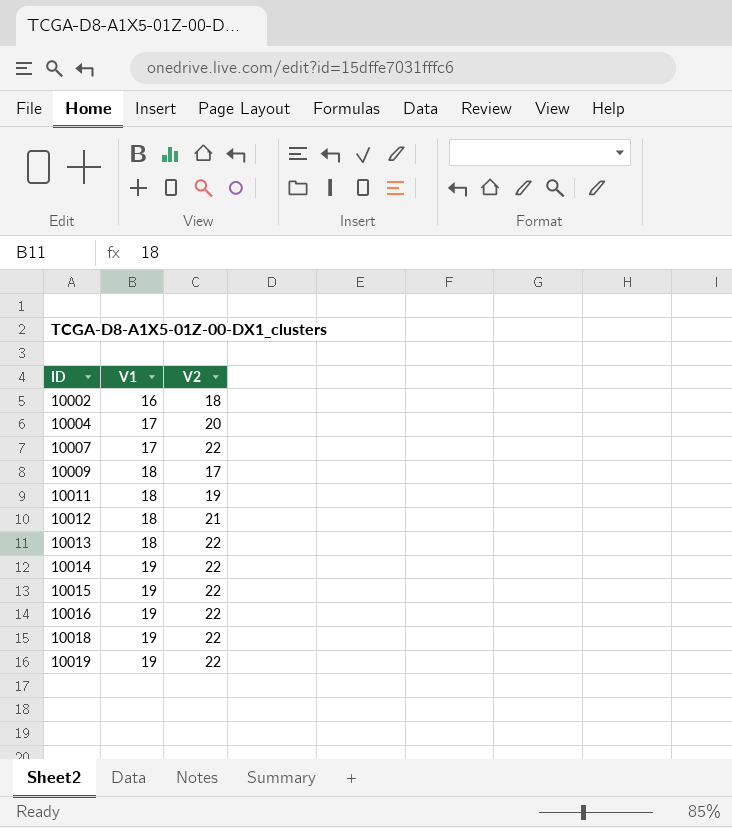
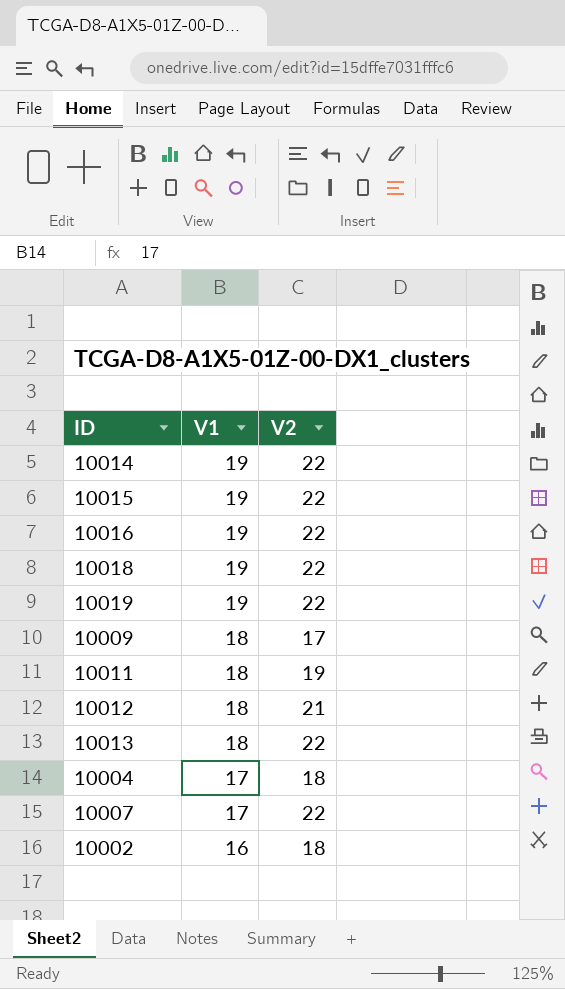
row order: ID ascending -> V1 descending
10004 | V2: 20 -> 18

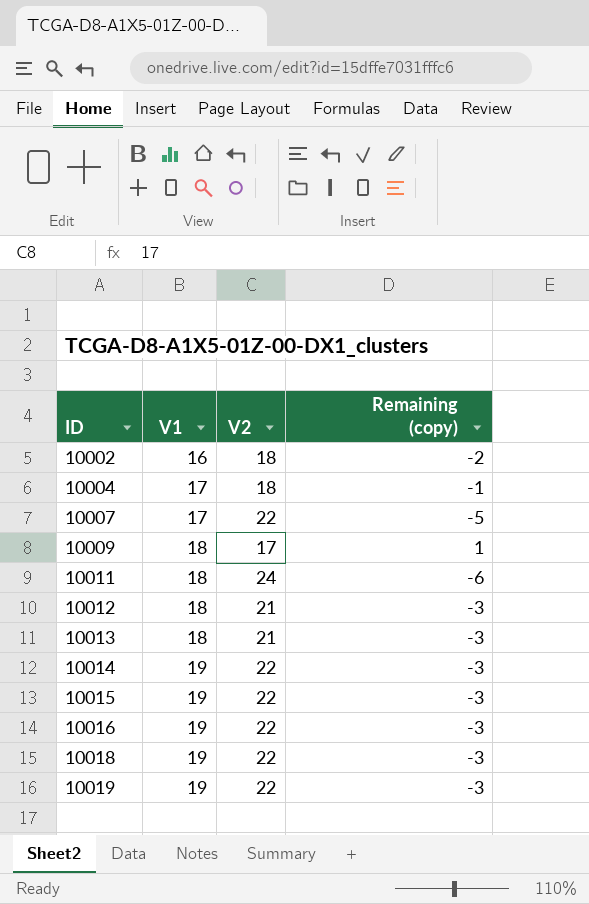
row order: V1 descending -> ID ascending
column Remaining (copy) | formula: none -> [V1] - [V2]
10011 | V2: 19 -> 24
10013 | V2: 22 -> 21

